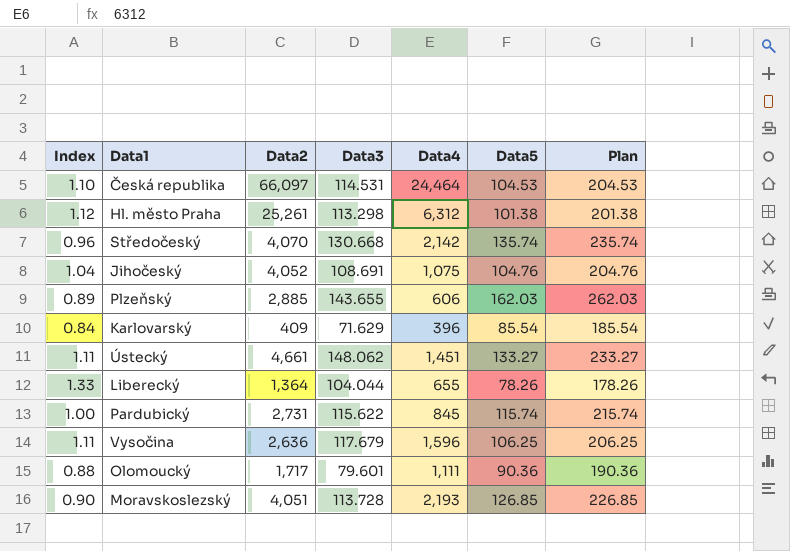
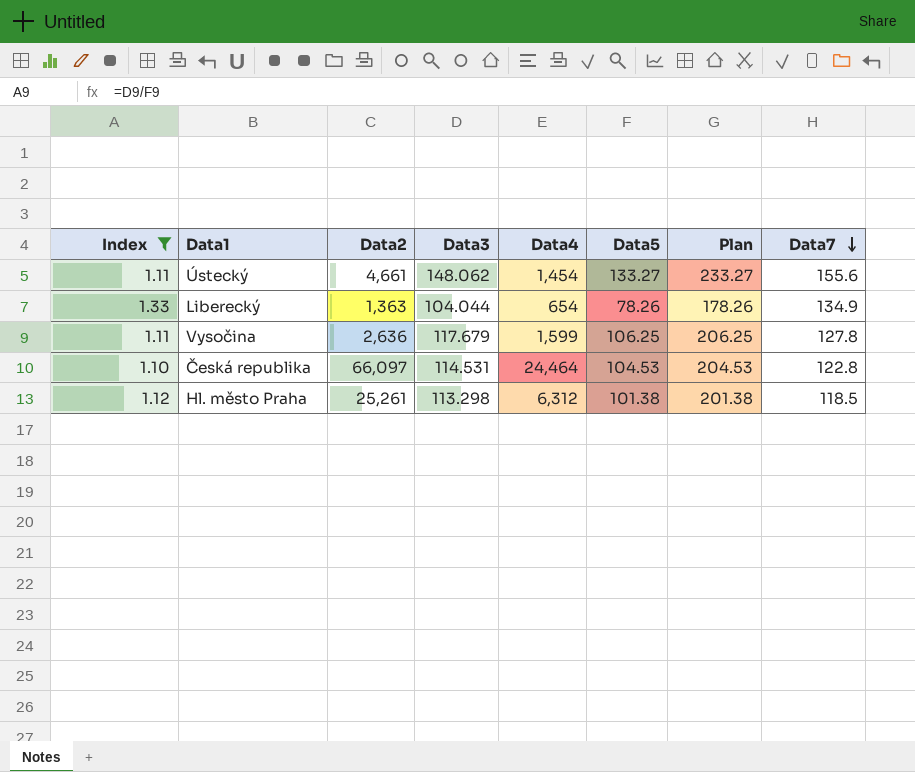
filter: none -> Index >= 1.10
row order: none -> Data7 descending
column Data7 | position: none -> 8
Ústecký | Data4: 1,451 -> 1,454
Liberecký | Data2: 1,364 -> 1,363
Liberecký | Data4: 655 -> 654
Vysočina | Data4: 1,596 -> 1,599

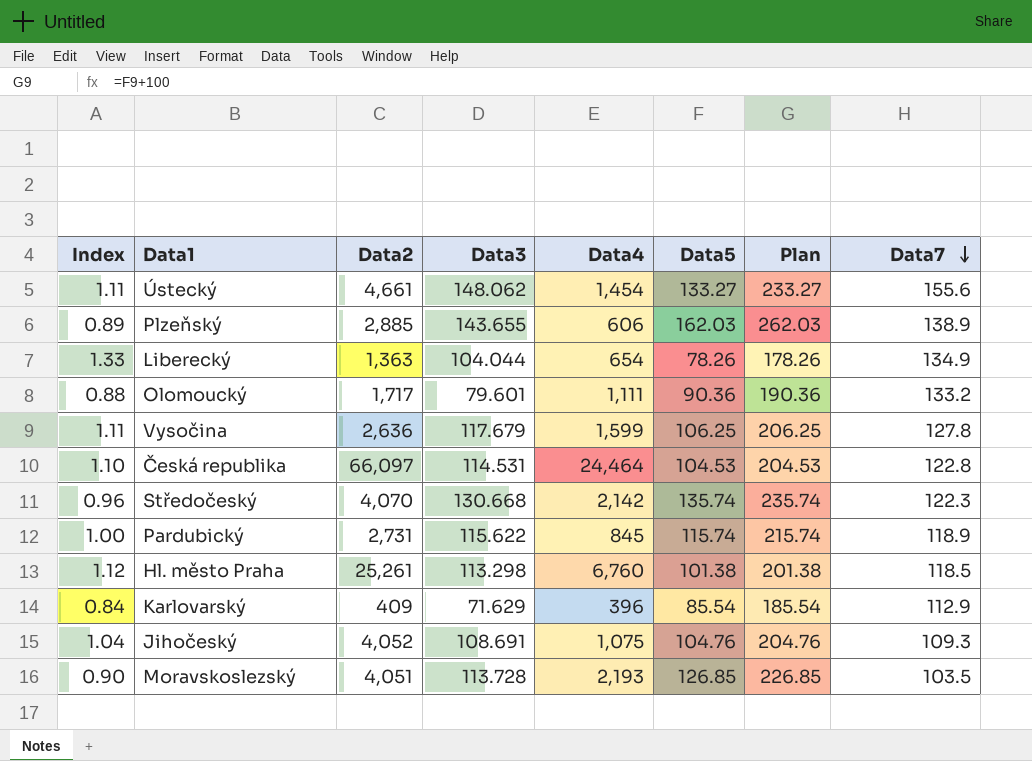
filter: Index >= 1.10 -> none
Hl. město Praha | Data4: 6,312 -> 6,760

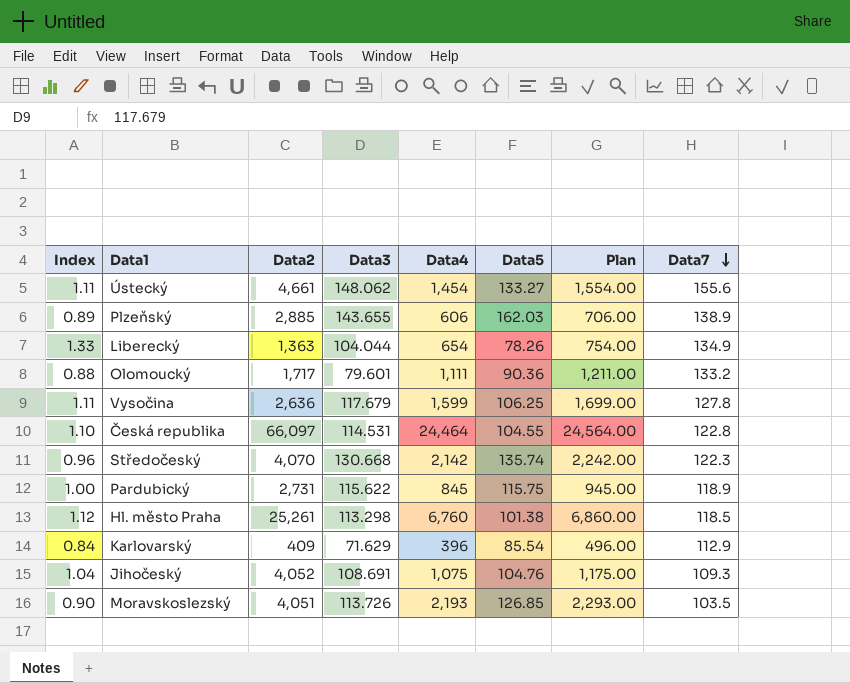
column Plan | formula: [Data5] + 100 -> [Data4] + 100
Česká republika | Data5: 104.53 -> 104.55
Pardubický | Data5: 115.74 -> 115.75
Moravskoslezský | Data3: 113.728 -> 113.726

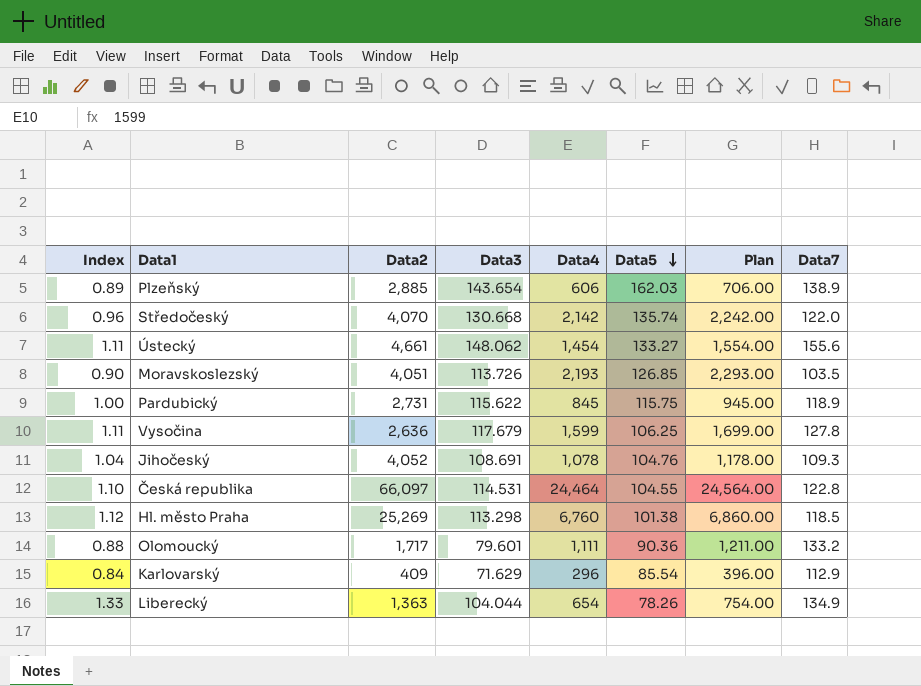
row order: Data7 descending -> Data5 descending
Plzeňský | Data3: 143.655 -> 143.654
Středočeský | Data7: 122.3 -> 122.0
Jihočeský | Data4: 1,075 -> 1,078
Jihočeský | Plan: 1,175.00 -> 1,178.00
Hl. město Praha | Data2: 25,261 -> 25,269
Karlovarský | Data4: 396 -> 296
Karlovarský | Plan: 496.00 -> 396.00

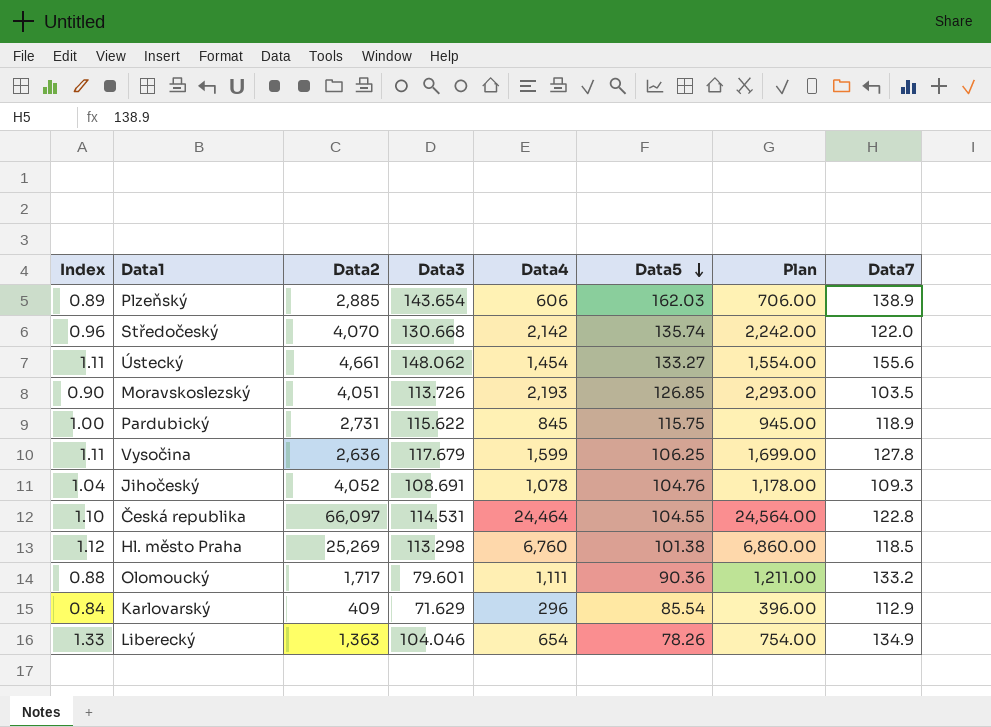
Liberecký | Data3: 104.044 -> 104.046

